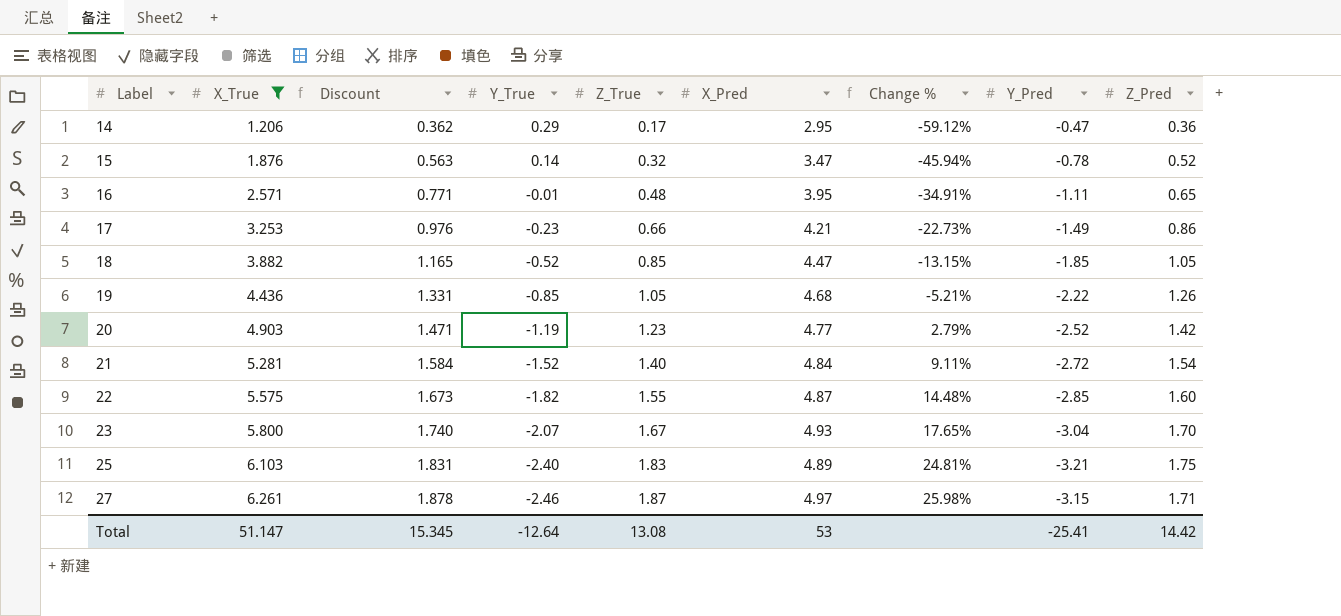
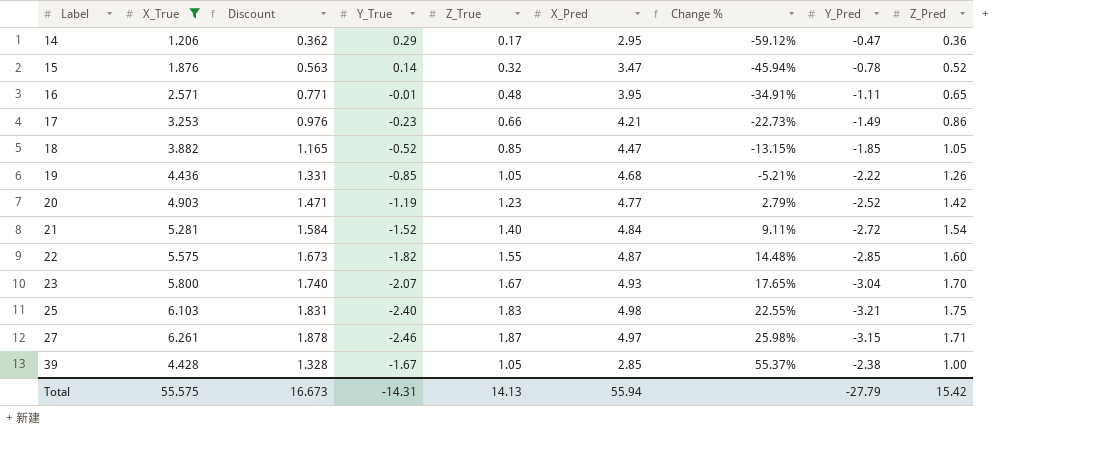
25 | X_Pred: 4.89 -> 4.98
25 | Change %: 24.81% -> 22.55%
row 39: none -> 4.428 | 1.328 | -1.67 | 1.05 | 2.85 | 55.37% | -2.38 | 1.00
Total | X_True: 51.147 -> 55.575
Total | Discount: 15.345 -> 16.673
Total | Y_True: -12.64 -> -14.31
Total | Z_True: 13.08 -> 14.13
Total | X_Pred: 53 -> 55.94
Total | Y_Pred: -25.41 -> -27.79
Total | Z_Pred: 14.42 -> 15.42

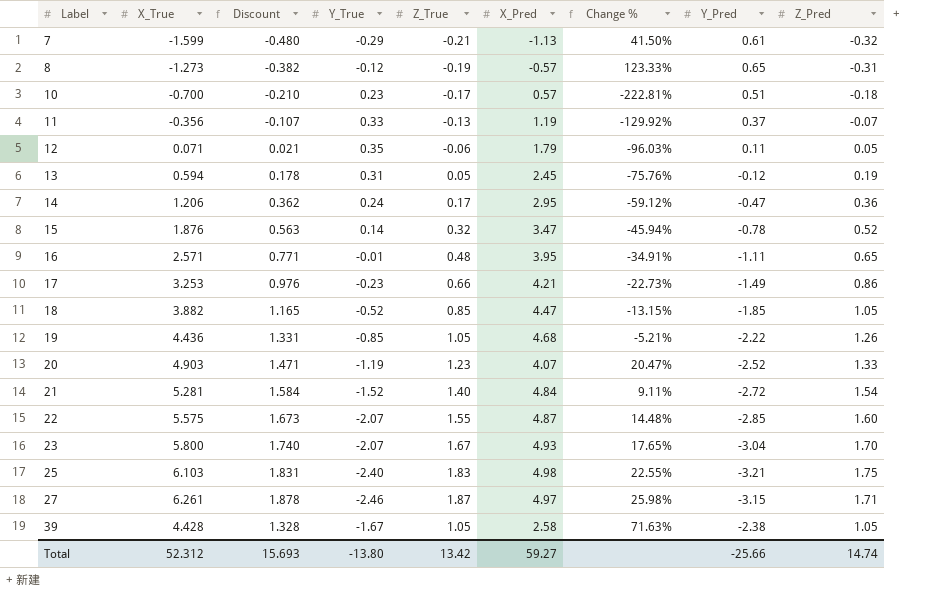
filter: X_True >= 1.206 -> none
14 | Y_True: 0.29 -> 0.24
20 | X_Pred: 4.77 -> 4.07
20 | Change %: 2.79% -> 20.47%
20 | Z_Pred: 1.42 -> 1.33
22 | Y_True: -1.82 -> -2.07
39 | X_Pred: 2.85 -> 2.58
39 | Change %: 55.37% -> 71.63%
39 | Z_Pred: 1.00 -> 1.05
Total | X_True: 55.575 -> 52.312
Total | Discount: 16.673 -> 15.693
Total | Y_True: -14.31 -> -13.80
Total | Z_True: 14.13 -> 13.42
Total | X_Pred: 55.94 -> 59.27
Total | Y_Pred: -27.79 -> -25.66
Total | Z_Pred: 15.42 -> 14.74

